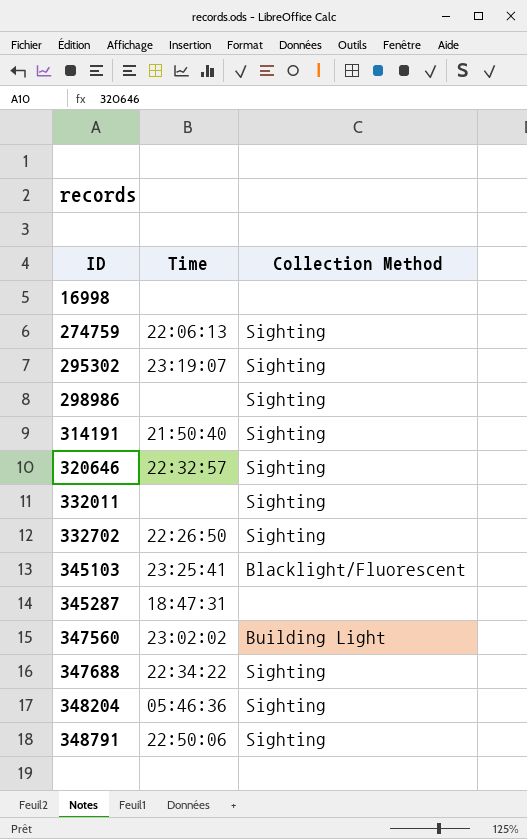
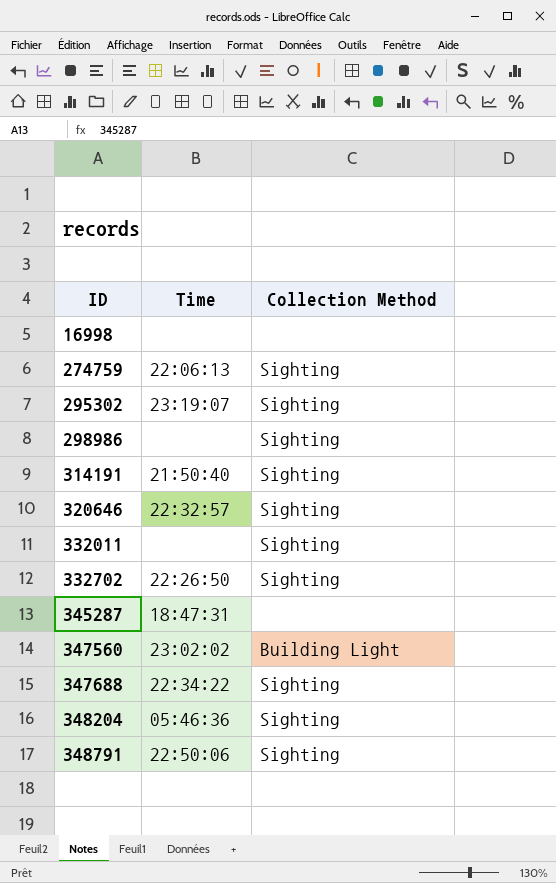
row 345103: 23:25:41 | Blacklight/Fluorescent -> none

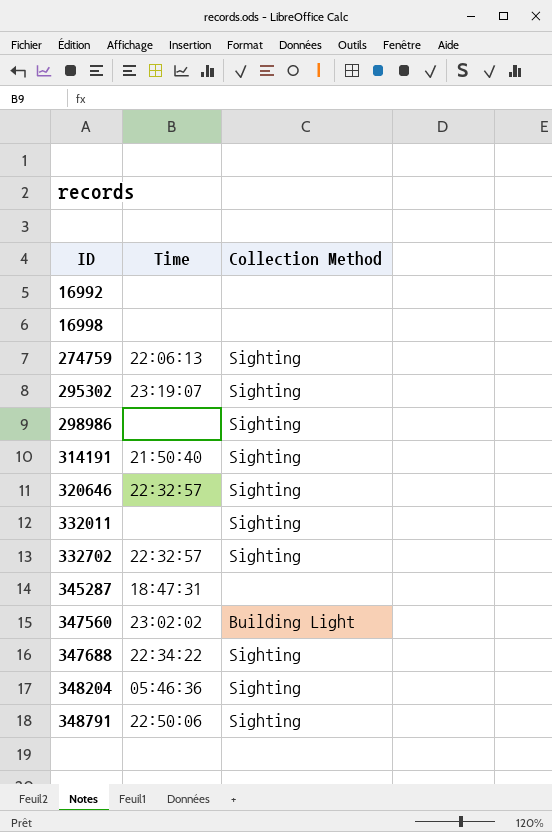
row 16992: none -> none | none
332702 | Time: 22:26:50 -> 22:32:57

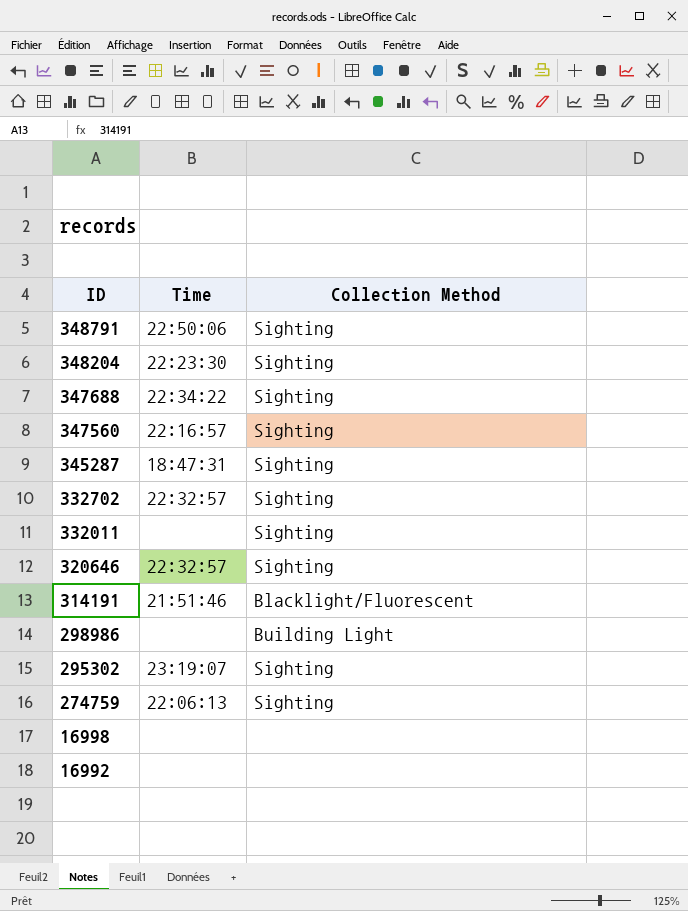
row order: ID ascending -> ID descending
348204 | Time: 05:46:36 -> 22:23:30
347560 | Time: 23:02:02 -> 22:16:57
347560 | Collection Method: Building Light -> Sighting
345287 | Collection Method: none -> Sighting
314191 | Time: 21:50:40 -> 21:51:46
314191 | Collection Method: Sighting -> Blacklight/Fluorescent
298986 | Collection Method: Sighting -> Building Light

